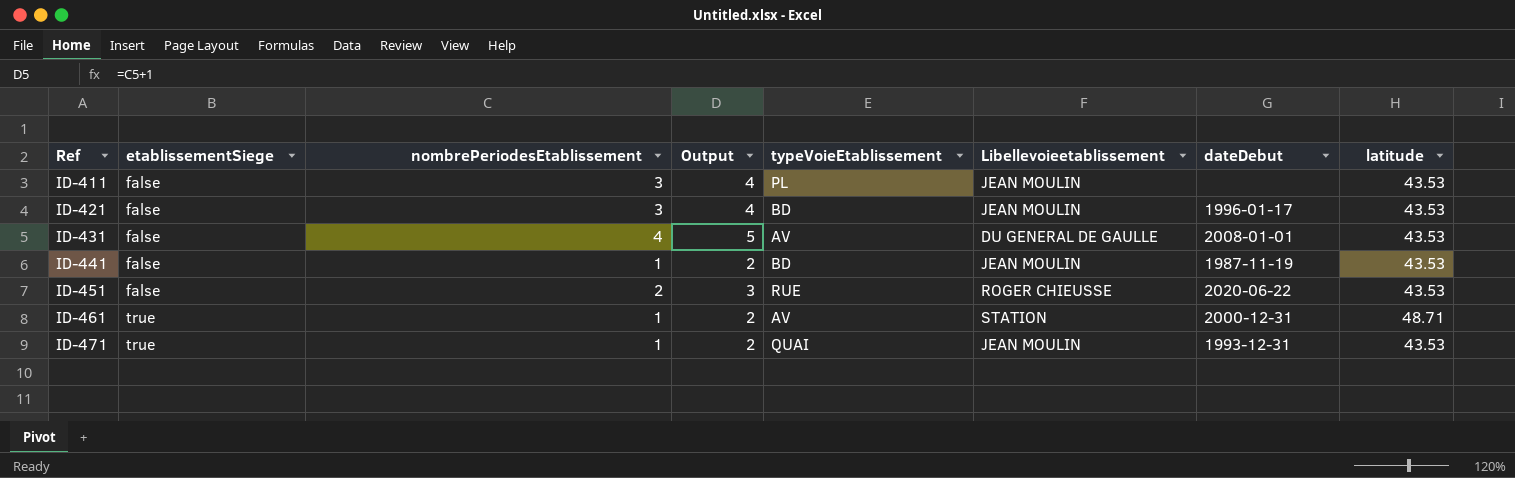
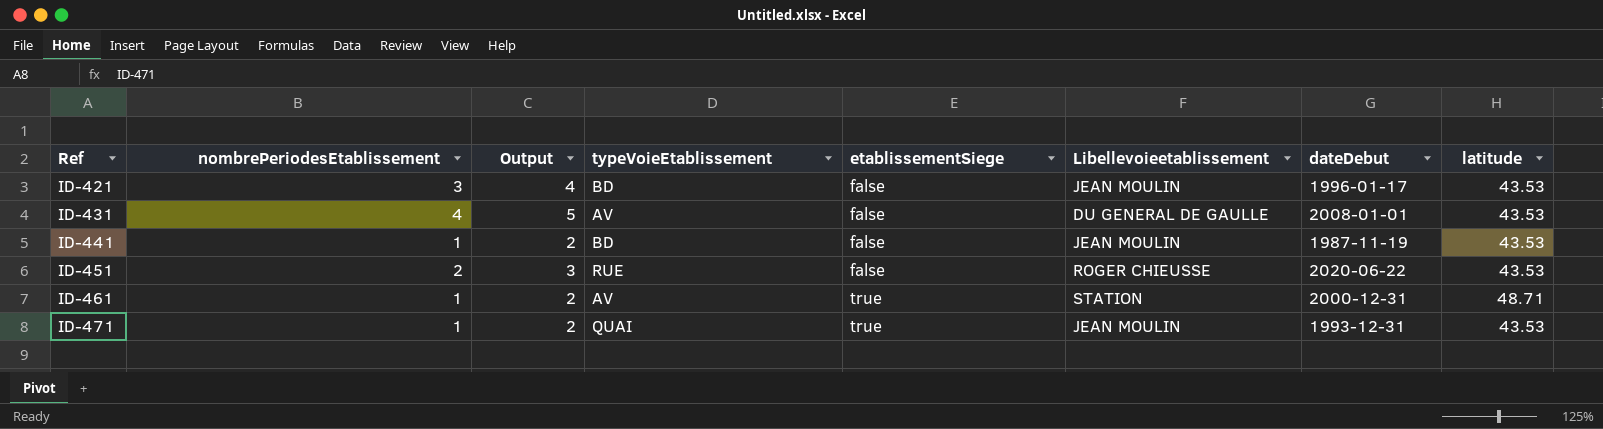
column etablissementSiege | position: 2 -> 5
row ID-411: false | 3 | 4 | PL | JEAN MOULIN | none | 43.53 -> none

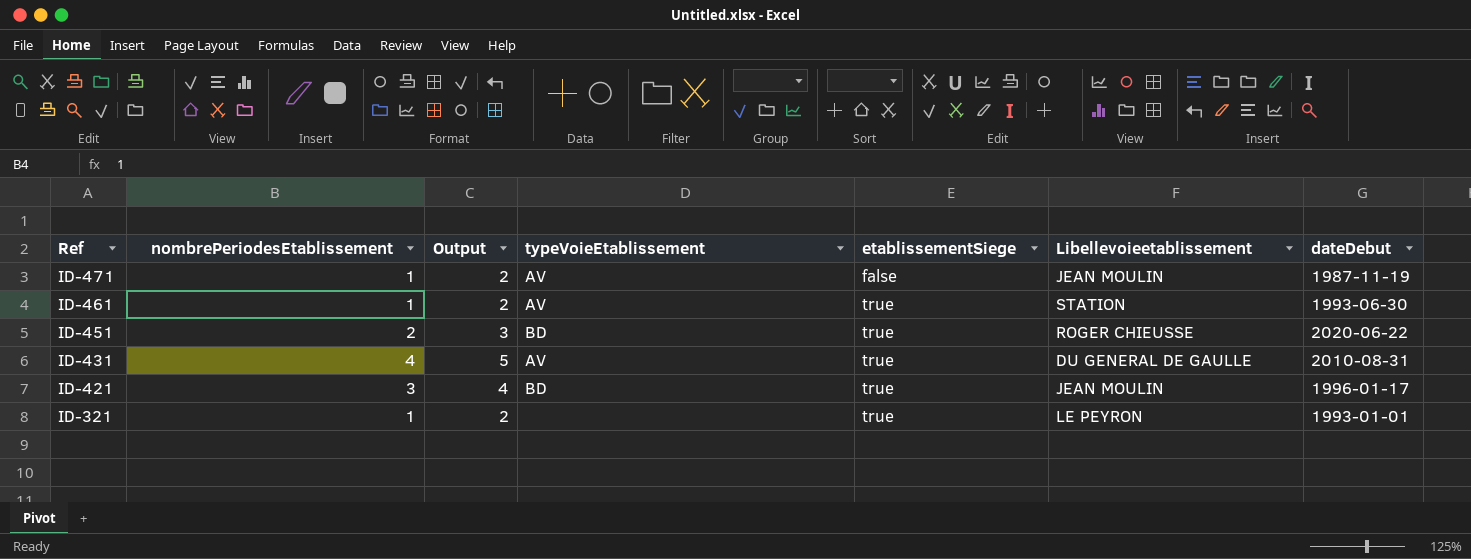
row order: Ref ascending -> Ref descending
column latitude | position: 8 -> none
row ID-441: 1 | 2 | BD | false | JEAN MOULIN | 1987-11-19 | 43.53 -> none
ID-471 | typeVoieEtablissement: QUAI -> AV
ID-471 | etablissementSiege: true -> false
ID-471 | dateDebut: 1993-12-31 -> 1987-11-19
ID-461 | dateDebut: 2000-12-31 -> 1993-06-30
ID-451 | typeVoieEtablissement: RUE -> BD
ID-451 | etablissementSiege: false -> true
ID-431 | etablissementSiege: false -> true
ID-431 | dateDebut: 2008-01-01 -> 2010-08-31
ID-421 | etablissementSiege: false -> true
row ID-321: none -> 1 | 2 | none | true | LE PEYRON | 1993-01-01

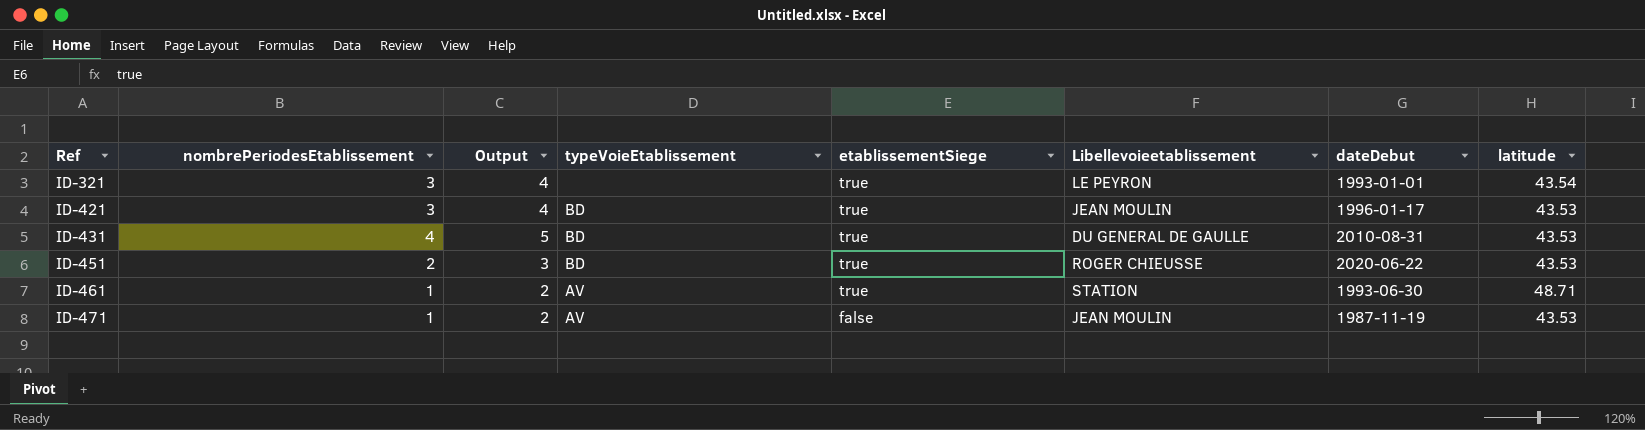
row order: Ref descending -> Ref ascending
column latitude | position: none -> 8
ID-321 | nombrePeriodesEtablissement: 1 -> 3
ID-321 | Output: 2 -> 4
ID-431 | typeVoieEtablissement: AV -> BD

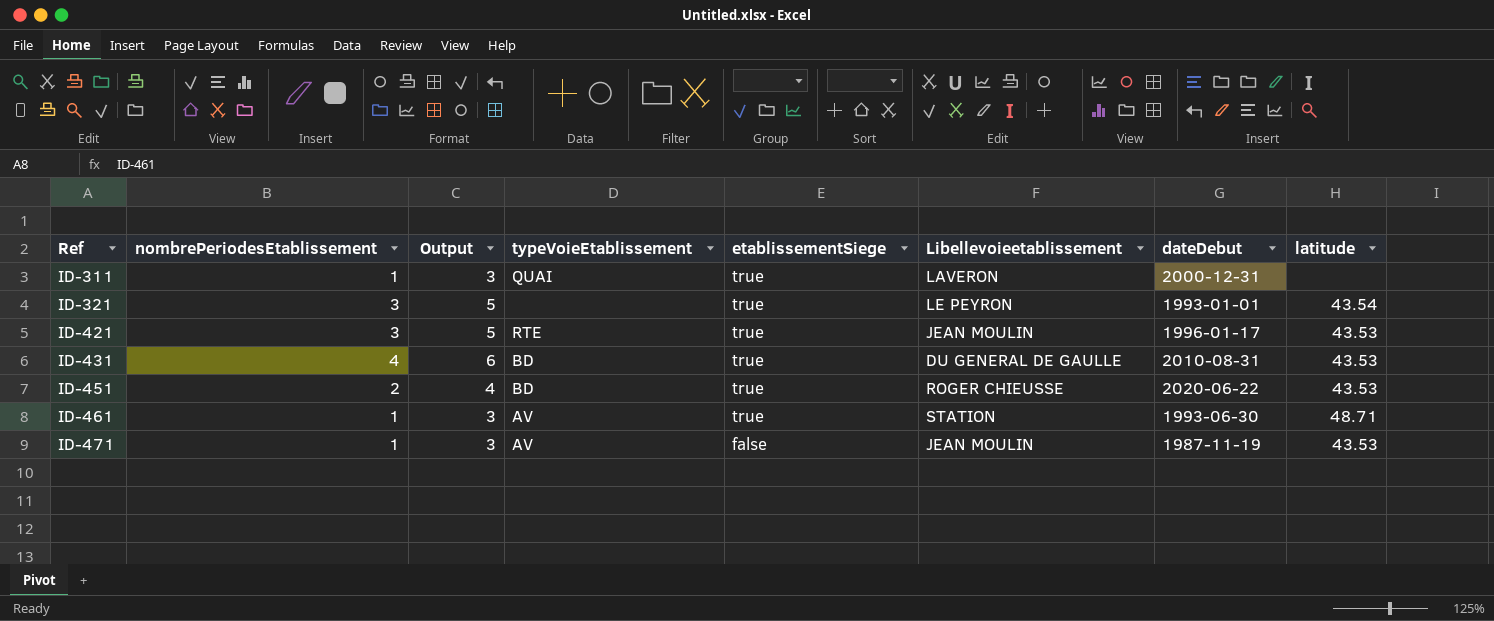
column Output | formula: [nombrePeriodesEtablissement] + 1 -> [nombrePeriodesEtablissement] + 2
row ID-311: none -> 1 | 3 | QUAI | true | LAVERON | 2000-12-31 | none
ID-421 | typeVoieEtablissement: BD -> RTE

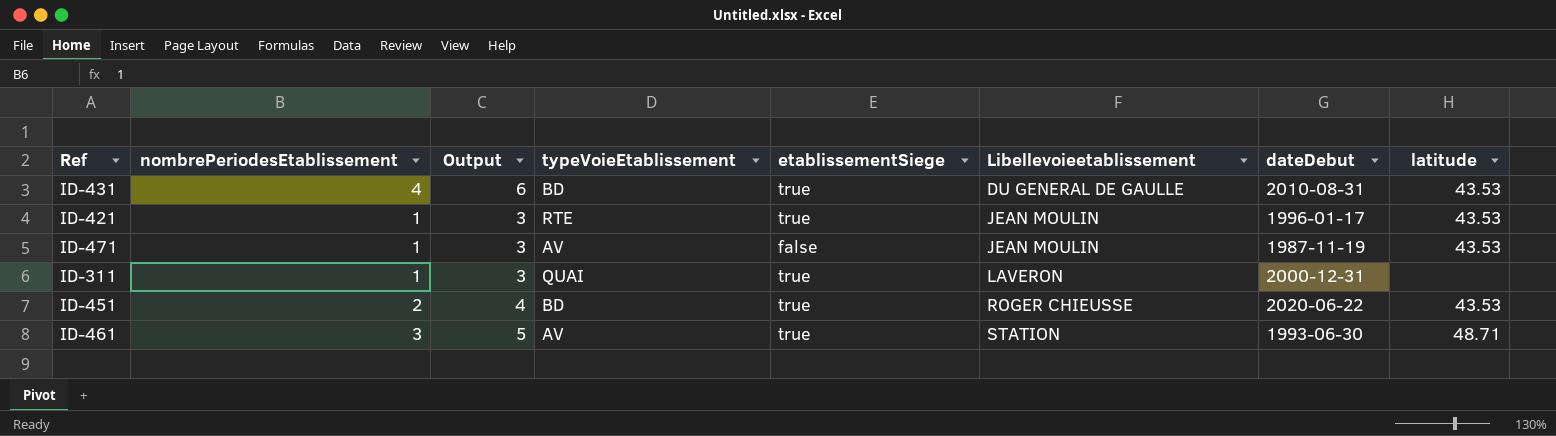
row order: Ref ascending -> Libellevoieetablissement ascending
row ID-321: 3 | 5 | none | true | LE PEYRON | 1993-01-01 | 43.54 -> none
ID-421 | nombrePeriodesEtablissement: 3 -> 1
ID-421 | Output: 5 -> 3
ID-461 | nombrePeriodesEtablissement: 1 -> 3
ID-461 | Output: 3 -> 5

